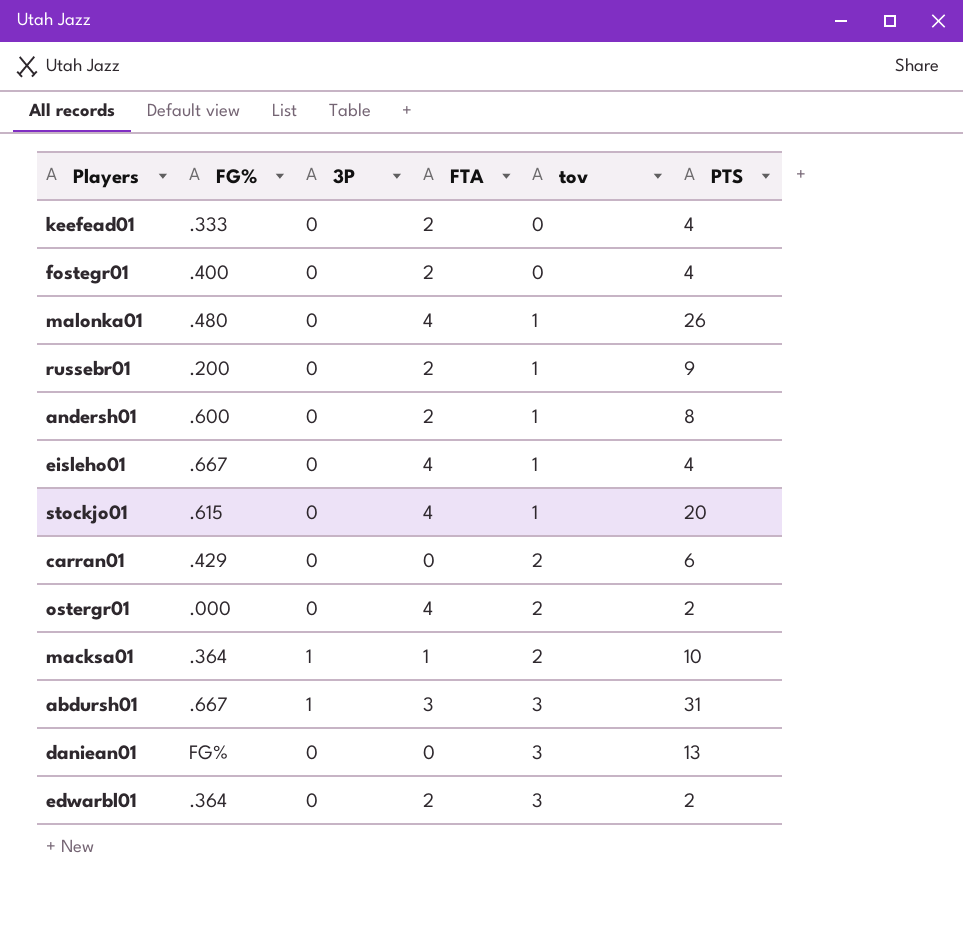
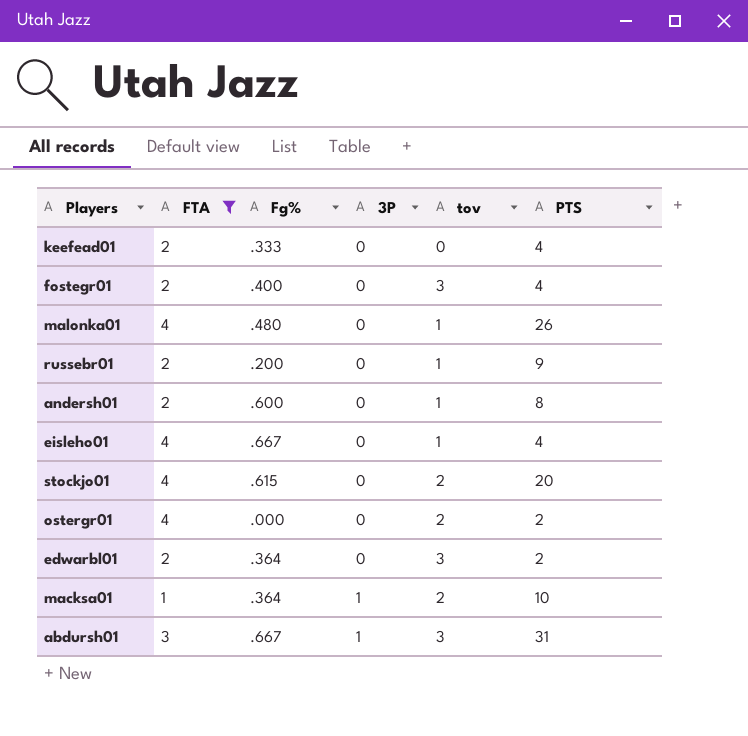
filter: none -> FTA != 0
row order: tov ascending -> 3P ascending
column FTA | position: 4 -> 2
column name: FG% -> Fg%
fostegr01 | tov: 0 -> 3
stockjo01 | tov: 1 -> 2

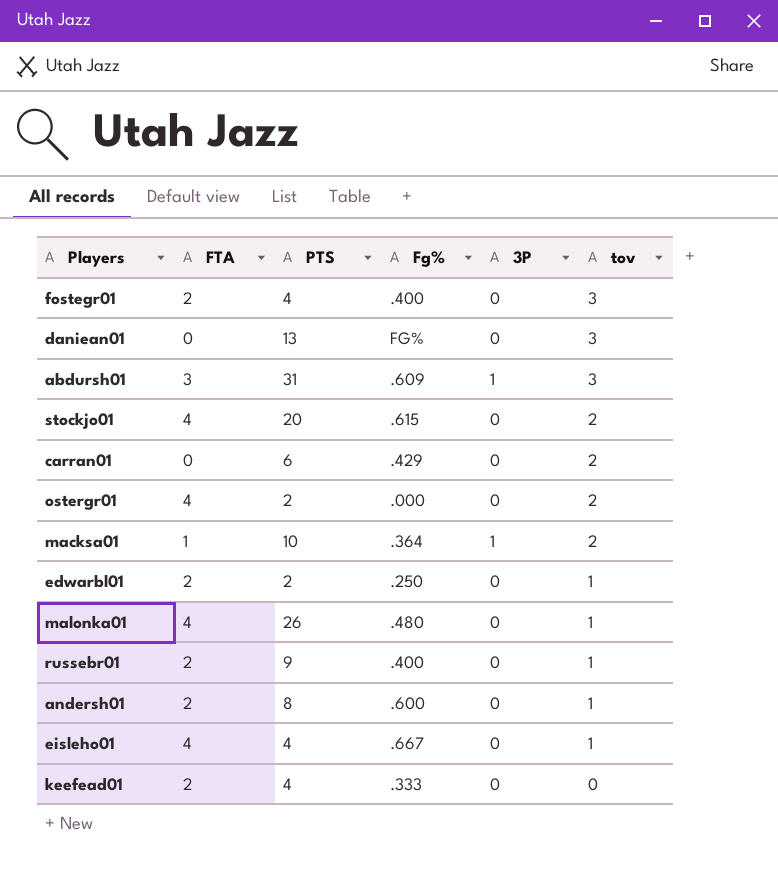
filter: FTA != 0 -> none
row order: 3P ascending -> tov descending
column PTS | position: 6 -> 3
abdursh01 | Fg%: .667 -> .609
edwarbl01 | Fg%: .364 -> .250
edwarbl01 | tov: 3 -> 1
russebr01 | Fg%: .200 -> .400

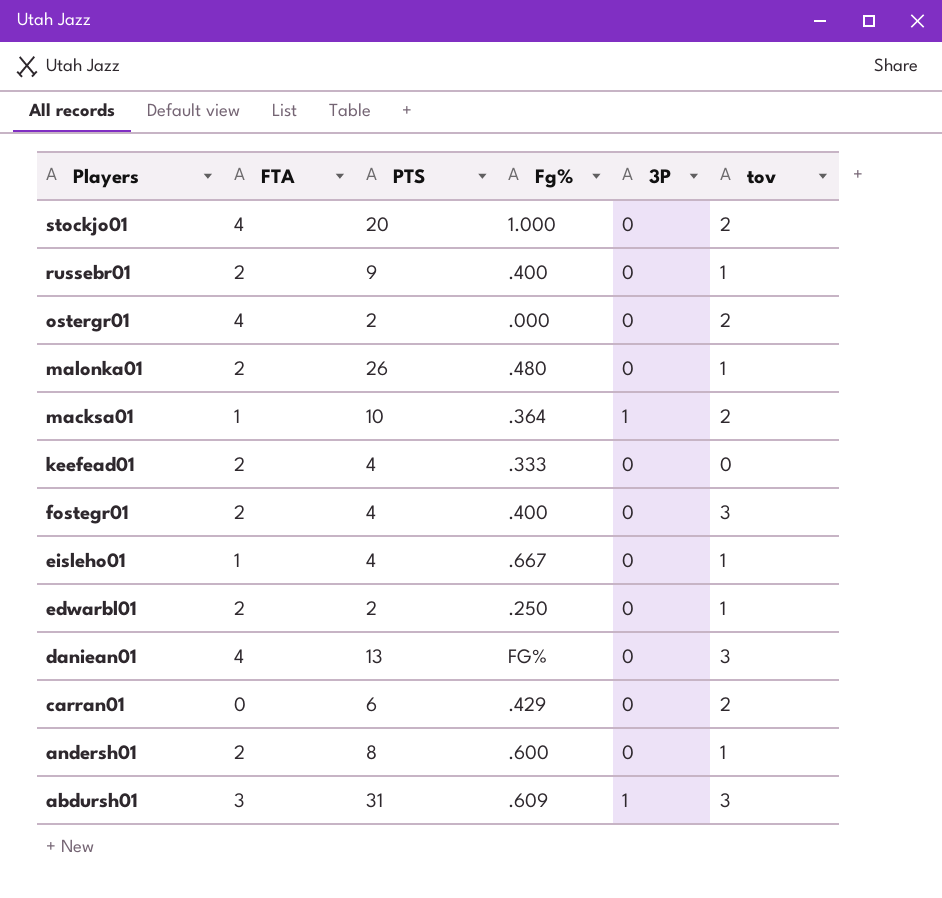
row order: tov descending -> Players descending
stockjo01 | Fg%: .615 -> 1.000
malonka01 | FTA: 4 -> 2
eisleho01 | FTA: 4 -> 1
daniean01 | FTA: 0 -> 4

